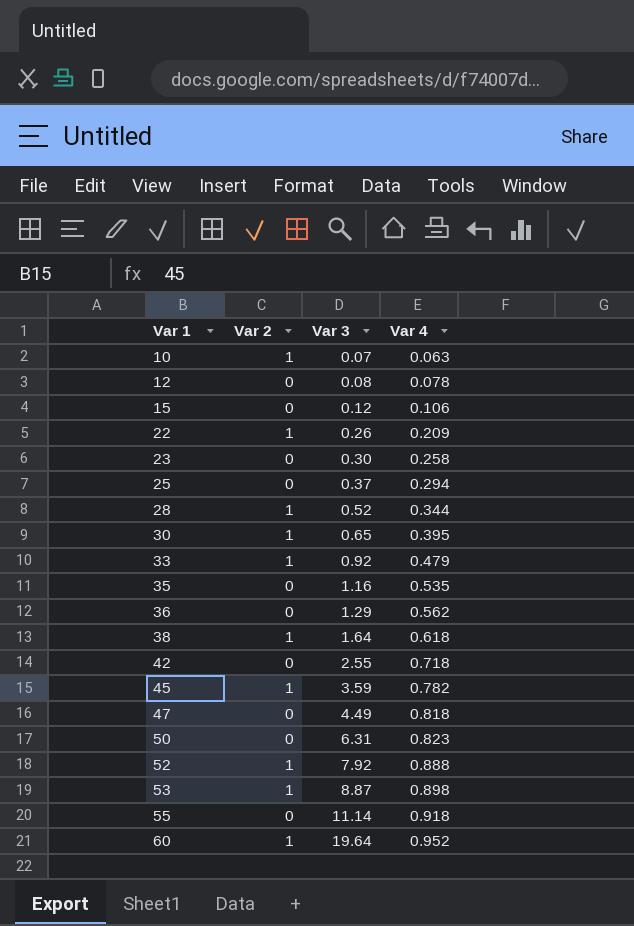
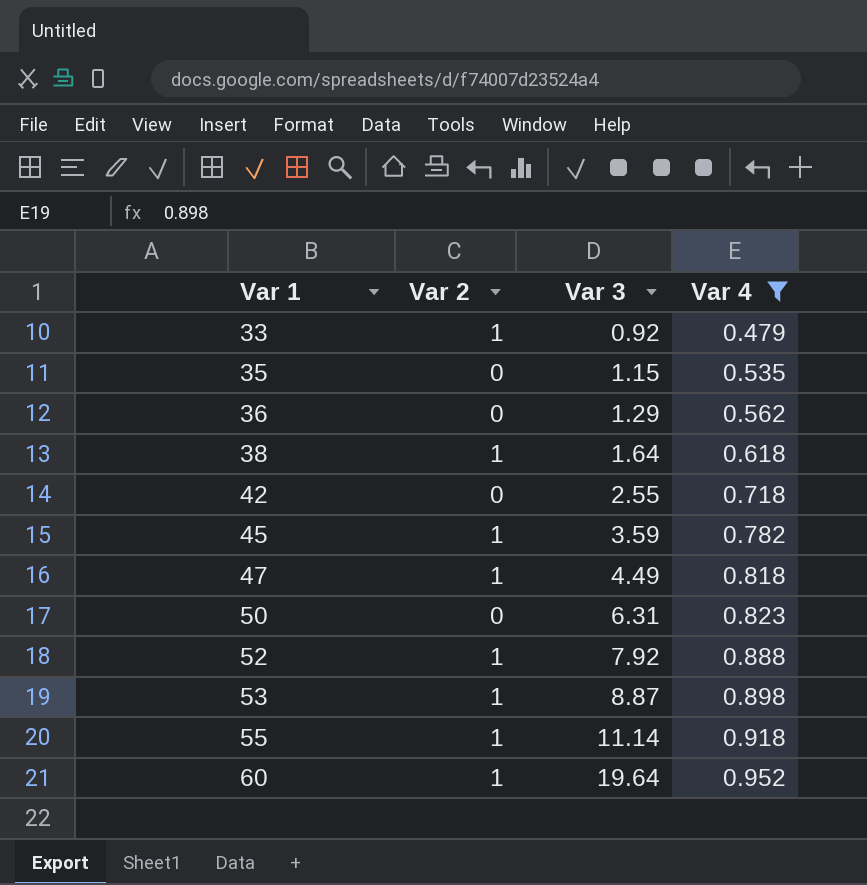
filter: none -> Var 4 >= 0.479
35 | Var 3: 1.16 -> 1.15
47 | Var 2: 0 -> 1
55 | Var 2: 0 -> 1

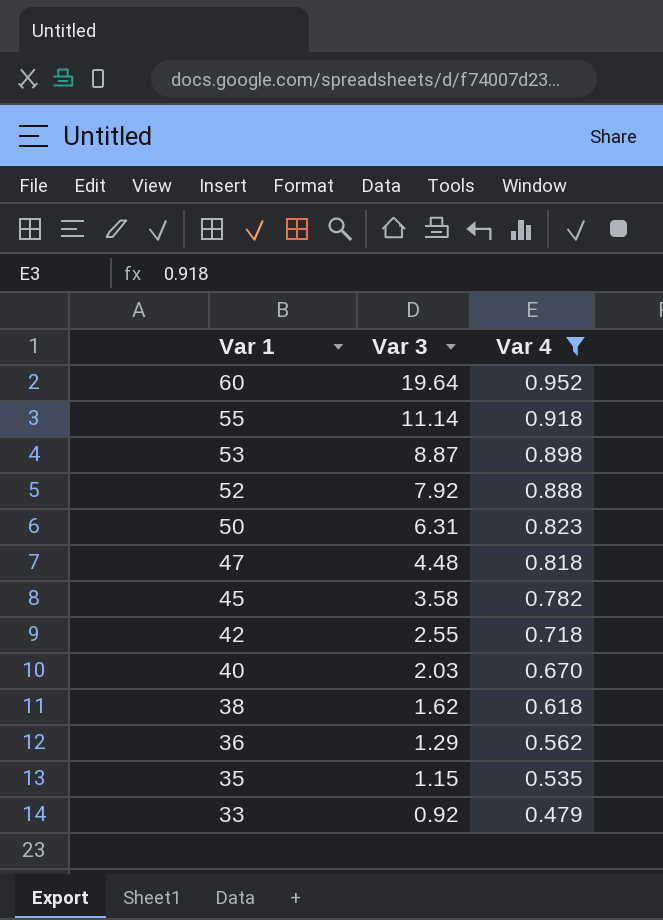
row order: Var 1 ascending -> Var 1 descending
column Var 2 | position: 2 -> none
47 | Var 3: 4.49 -> 4.48
45 | Var 3: 3.59 -> 3.58
row 40: none -> 2.03 | 0.670
38 | Var 3: 1.64 -> 1.62

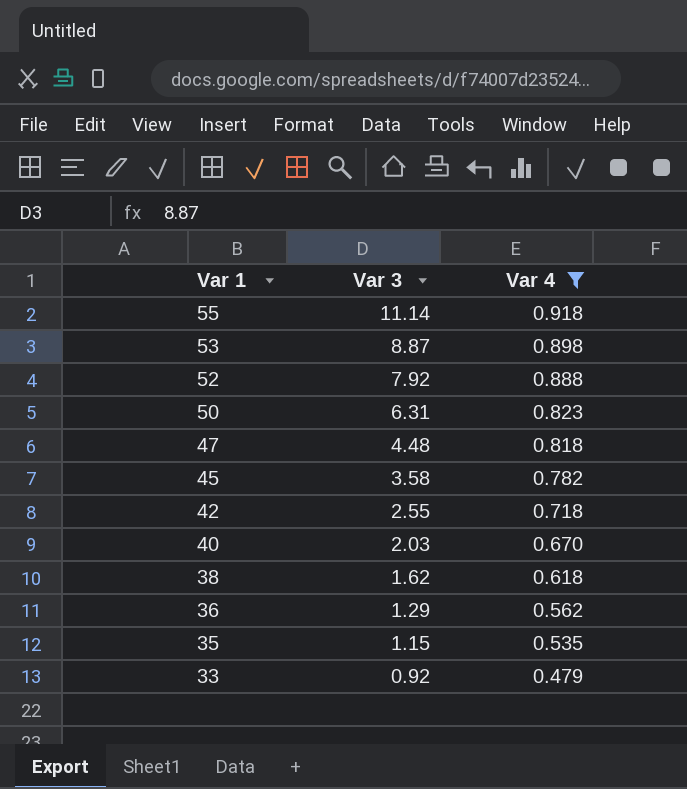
row 60: 19.64 | 0.952 -> none

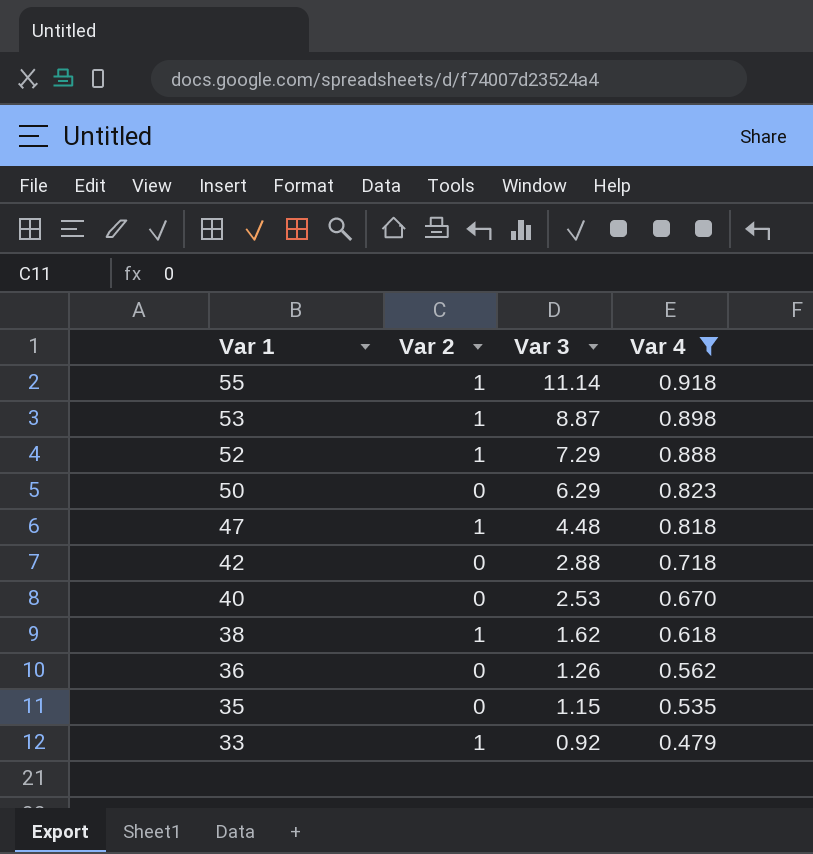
column Var 2 | position: none -> 2
row 45: 3.58 | 0.782 -> none
52 | Var 3: 7.92 -> 7.29
50 | Var 3: 6.31 -> 6.29
42 | Var 3: 2.55 -> 2.88
40 | Var 3: 2.03 -> 2.53
36 | Var 3: 1.29 -> 1.26

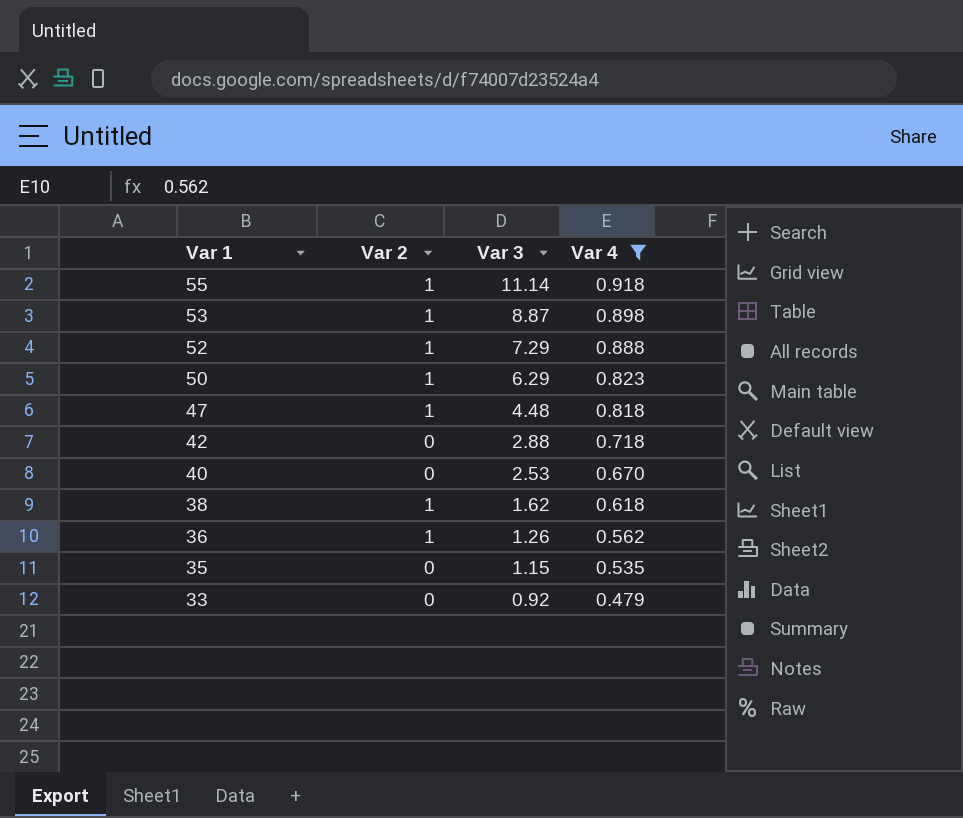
50 | Var 2: 0 -> 1
36 | Var 2: 0 -> 1
33 | Var 2: 1 -> 0

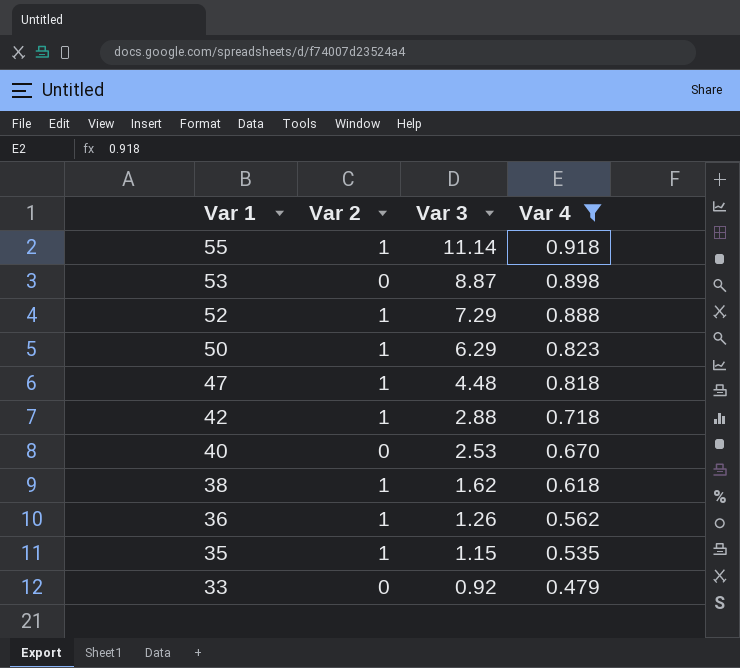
53 | Var 2: 1 -> 0
42 | Var 2: 0 -> 1
35 | Var 2: 0 -> 1

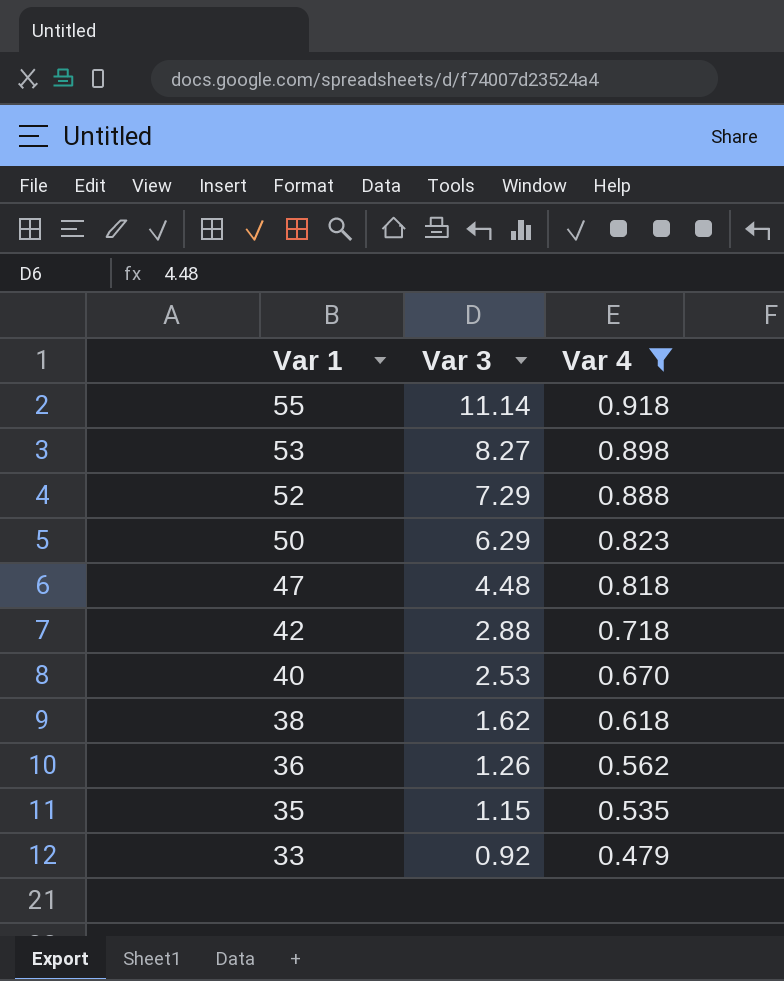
column Var 2 | position: 2 -> none
53 | Var 3: 8.87 -> 8.27

